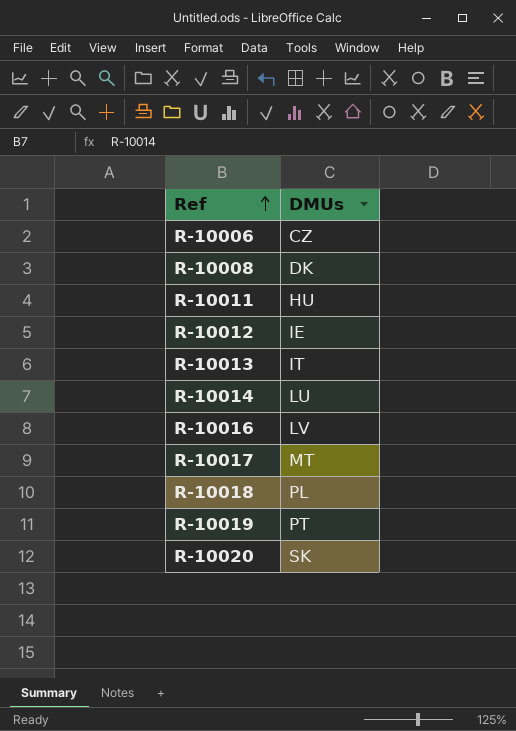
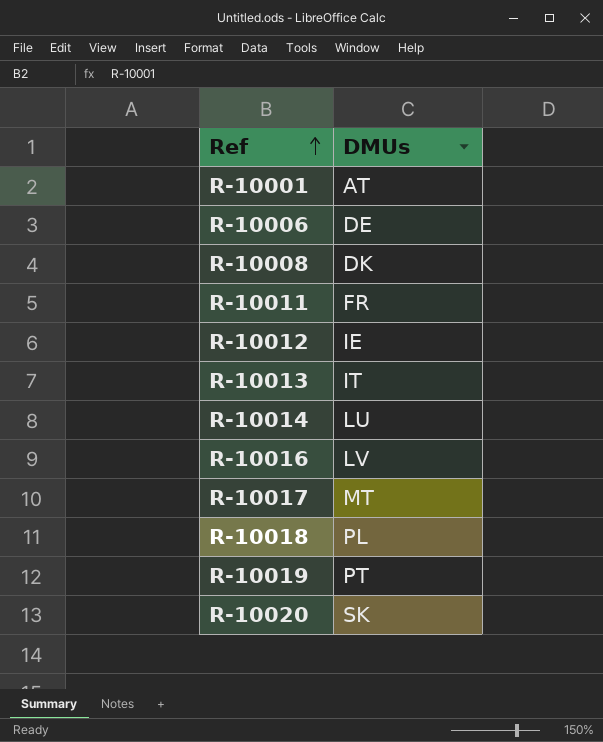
row R-10001: none -> AT
R-10006 | DMUs: CZ -> DE
R-10011 | DMUs: HU -> FR

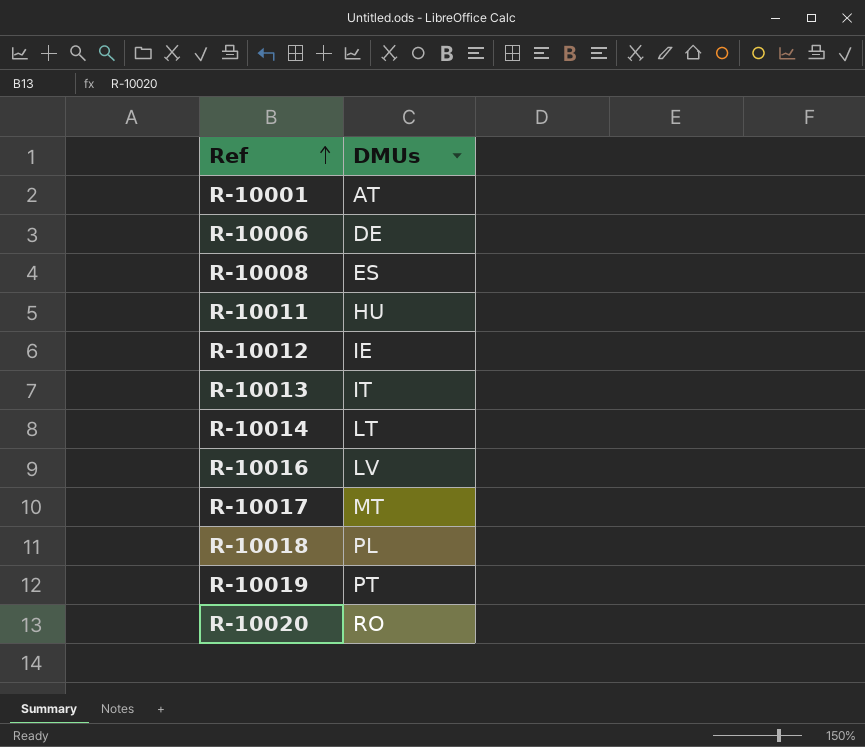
R-10008 | DMUs: DK -> ES
R-10011 | DMUs: FR -> HU
R-10014 | DMUs: LU -> LT
R-10020 | DMUs: SK -> RO

